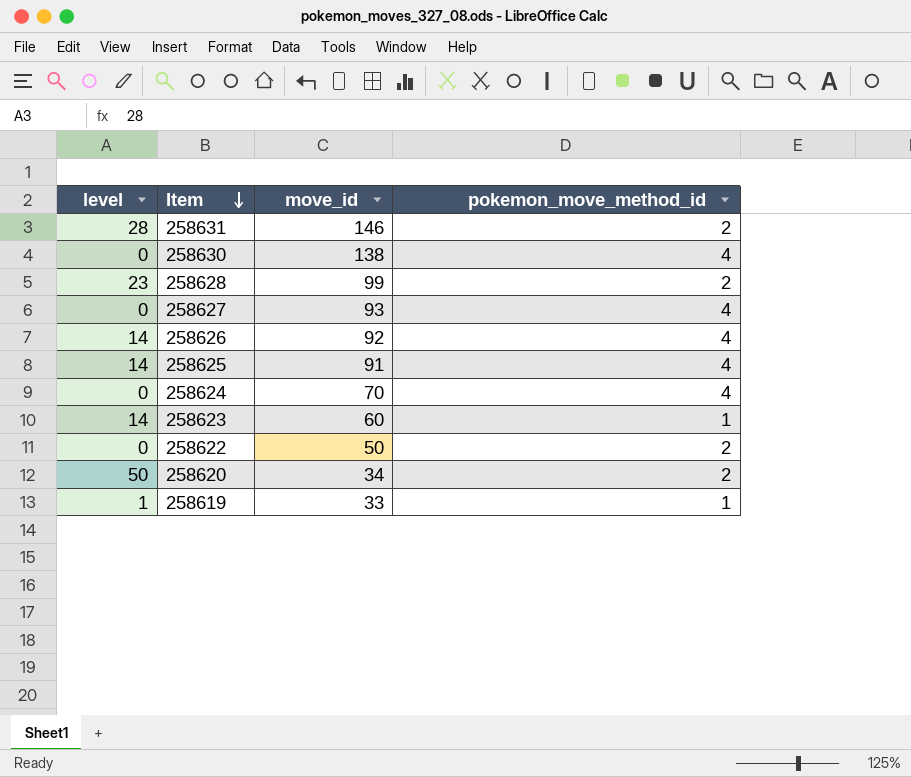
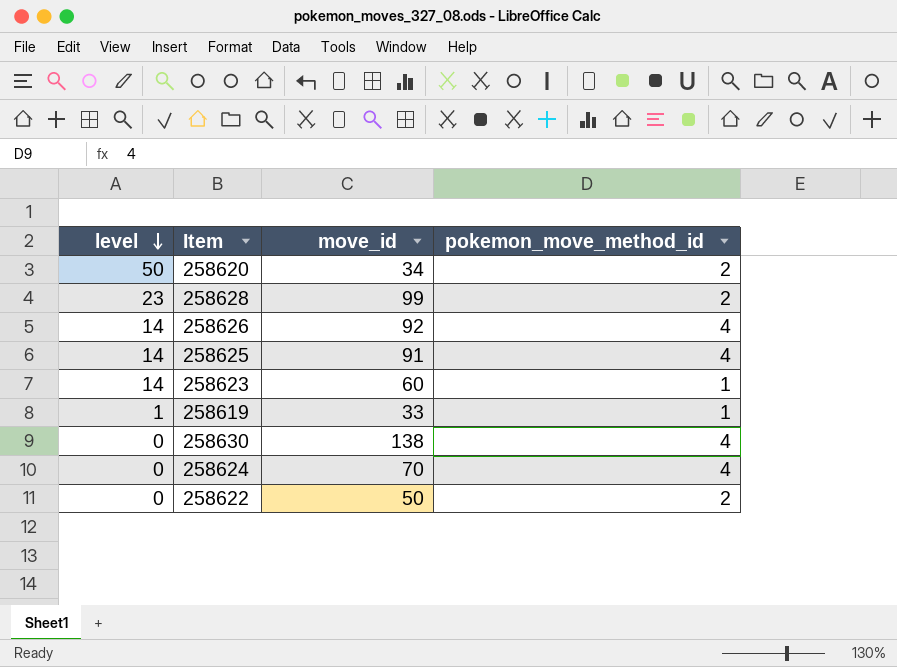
row order: Item descending -> level descending
row 258631: 28 | 146 | 2 -> none
row 258627: 0 | 93 | 4 -> none

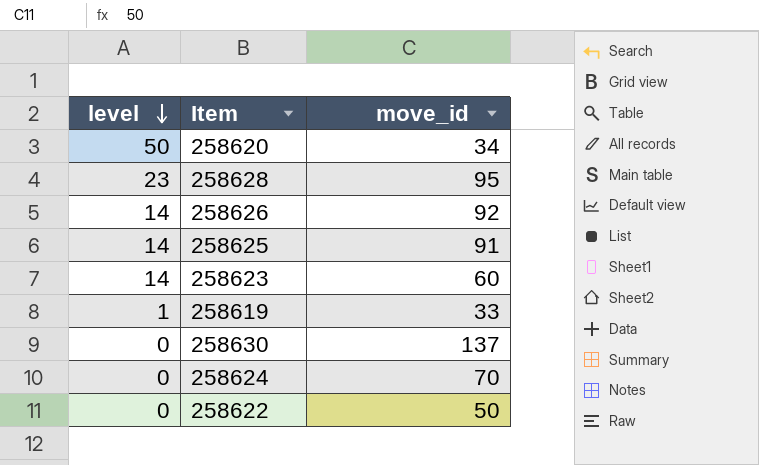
column pokemon_move_method_id | position: 4 -> none
258628 | move_id: 99 -> 95
258630 | move_id: 138 -> 137

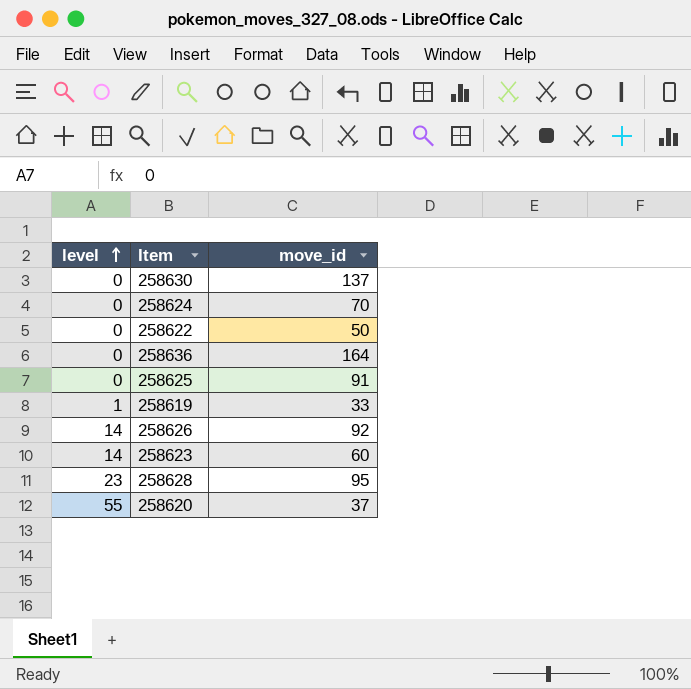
row order: level descending -> level ascending
row 258636: none -> 0 | 164
258625 | level: 14 -> 0
258620 | level: 50 -> 55
258620 | move_id: 34 -> 37

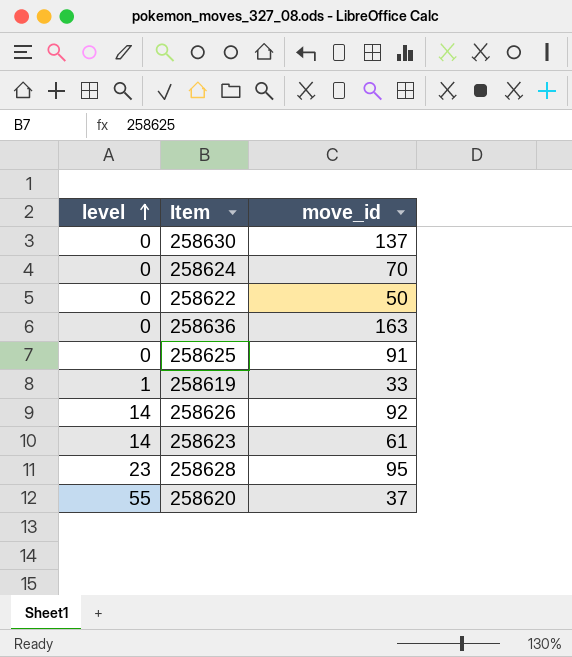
258636 | move_id: 164 -> 163
258623 | move_id: 60 -> 61

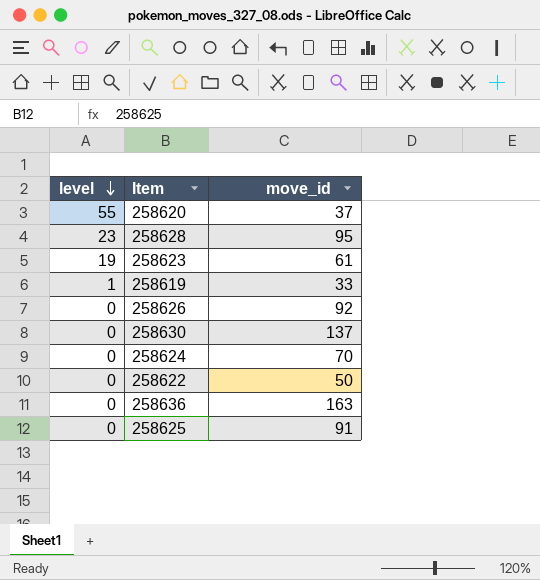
row order: level ascending -> level descending
258623 | level: 14 -> 19
258626 | level: 14 -> 0

